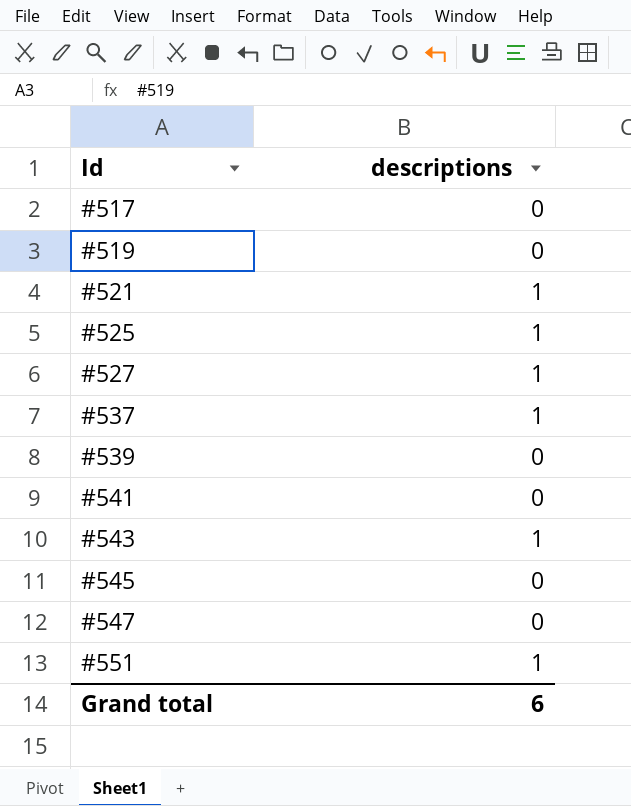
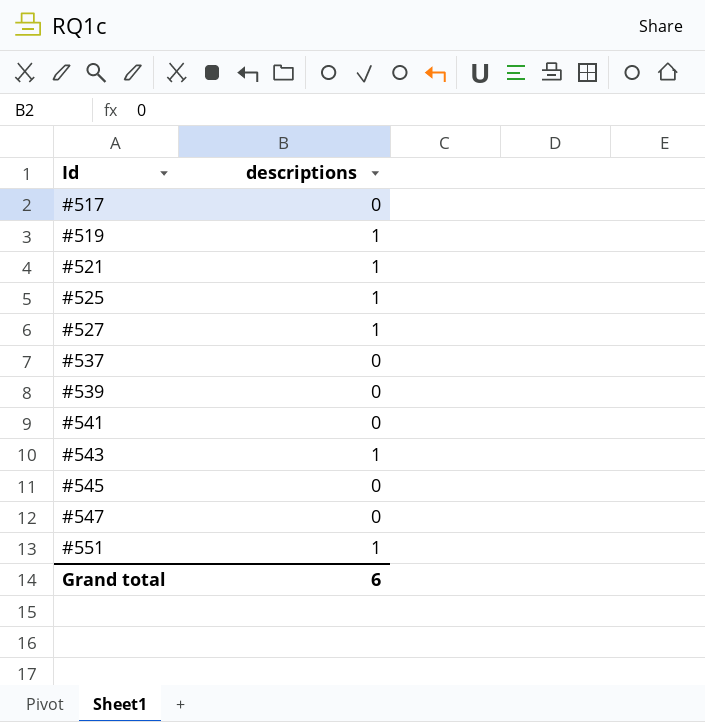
#519 | descriptions: 0 -> 1
#537 | descriptions: 1 -> 0

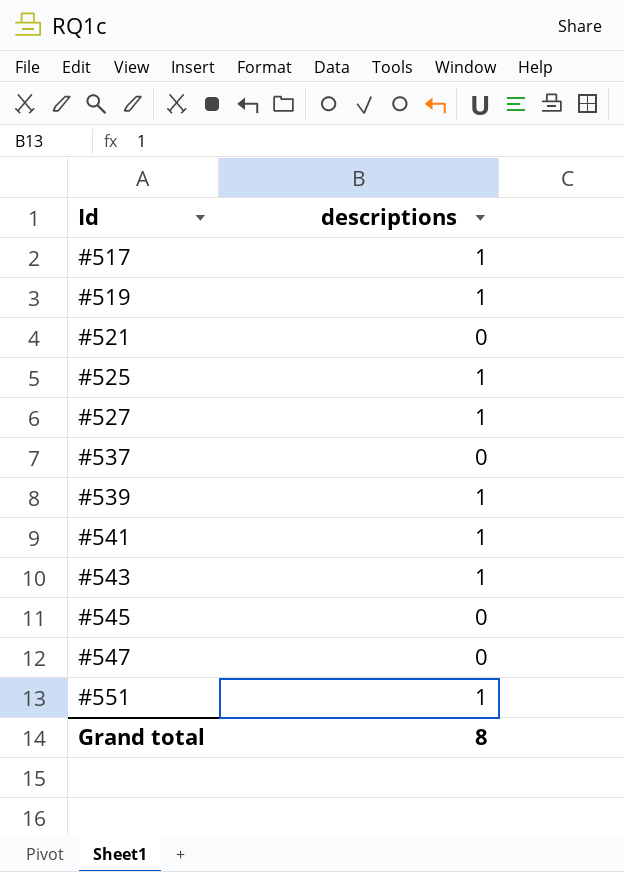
#517 | descriptions: 0 -> 1
#521 | descriptions: 1 -> 0
#539 | descriptions: 0 -> 1
#541 | descriptions: 0 -> 1
Grand total | descriptions: 6 -> 8

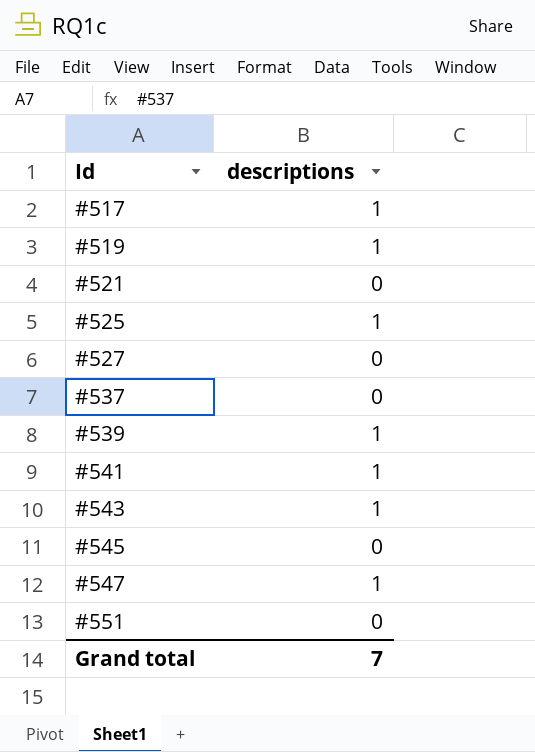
#527 | descriptions: 1 -> 0
#547 | descriptions: 0 -> 1
#551 | descriptions: 1 -> 0
Grand total | descriptions: 8 -> 7

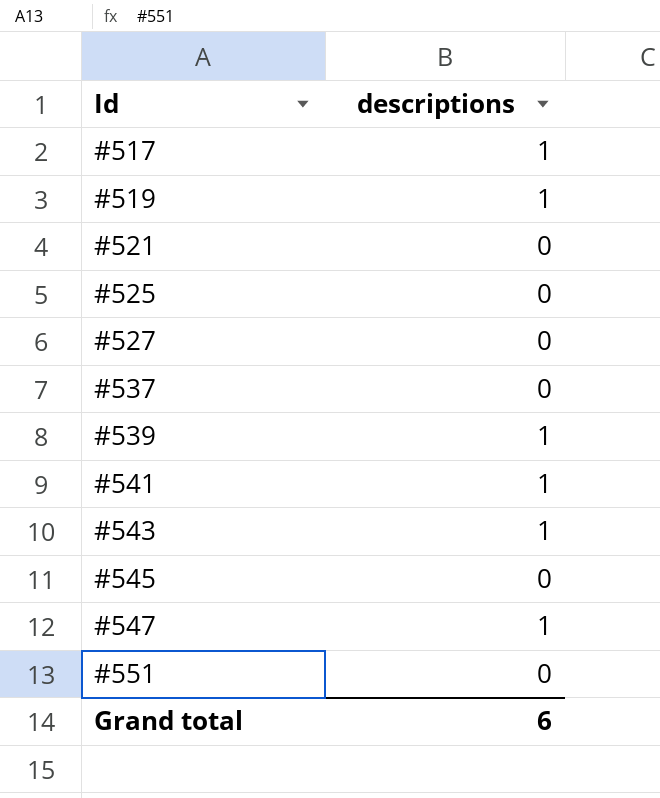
#525 | descriptions: 1 -> 0
Grand total | descriptions: 7 -> 6

